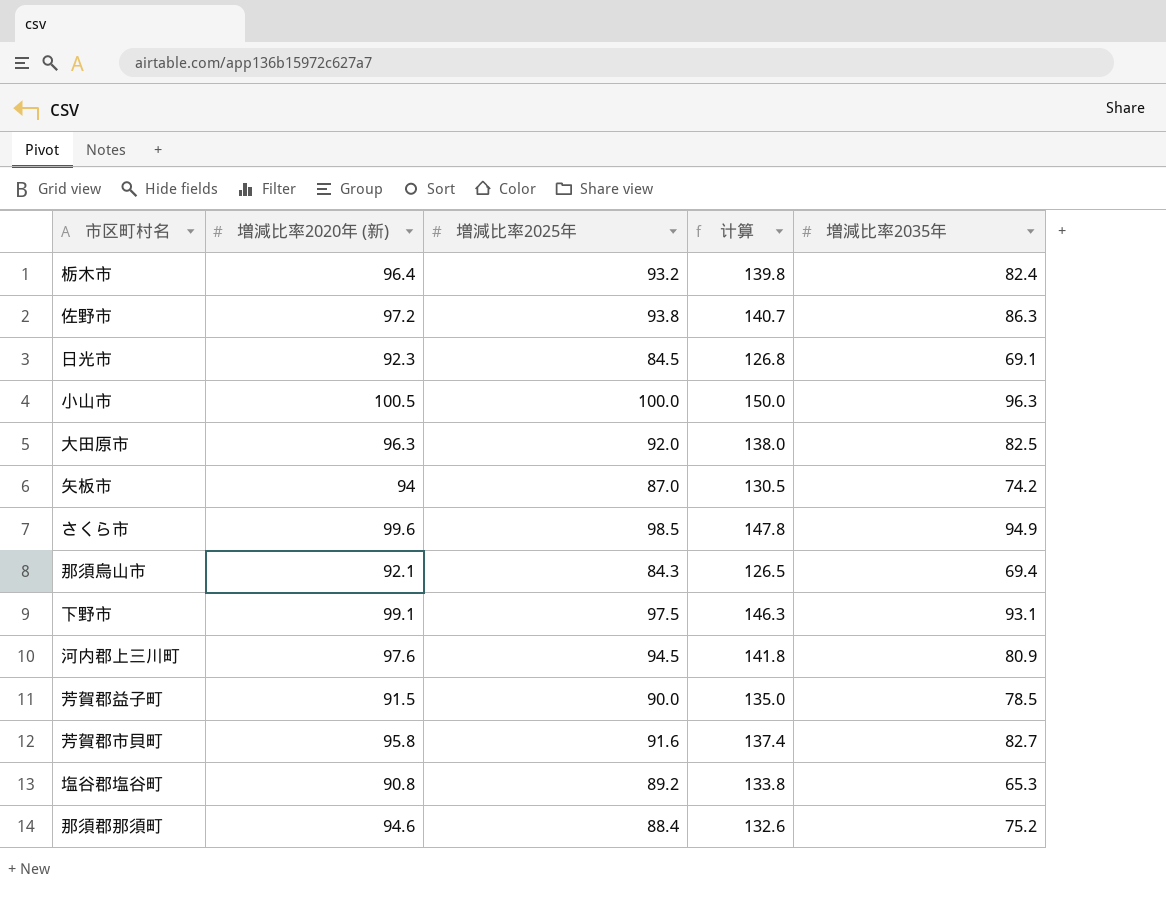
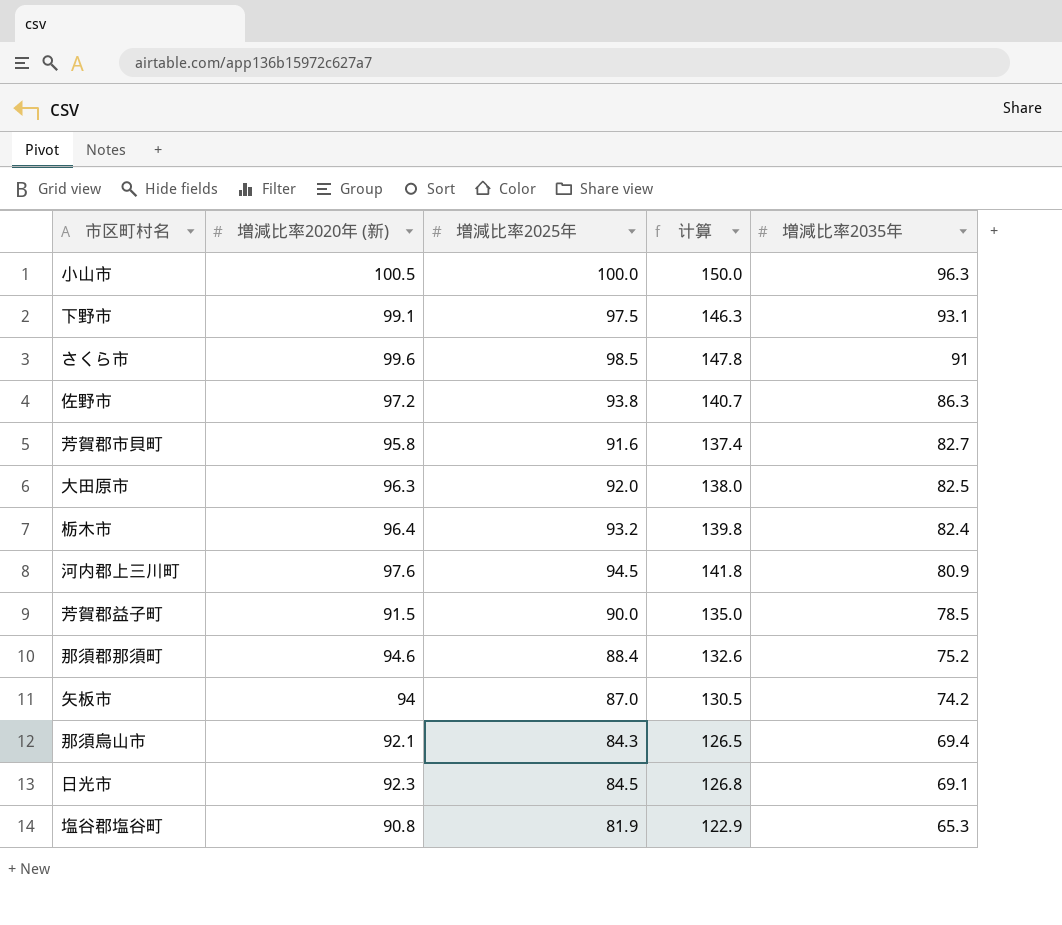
row order: none -> 増減比率2035年 descending
さくら市 | 増減比率2035年: 94.9 -> 91
塩谷郡塩谷町 | 増減比率2025年: 89.2 -> 81.9
塩谷郡塩谷町 | 计算: 133.8 -> 122.9

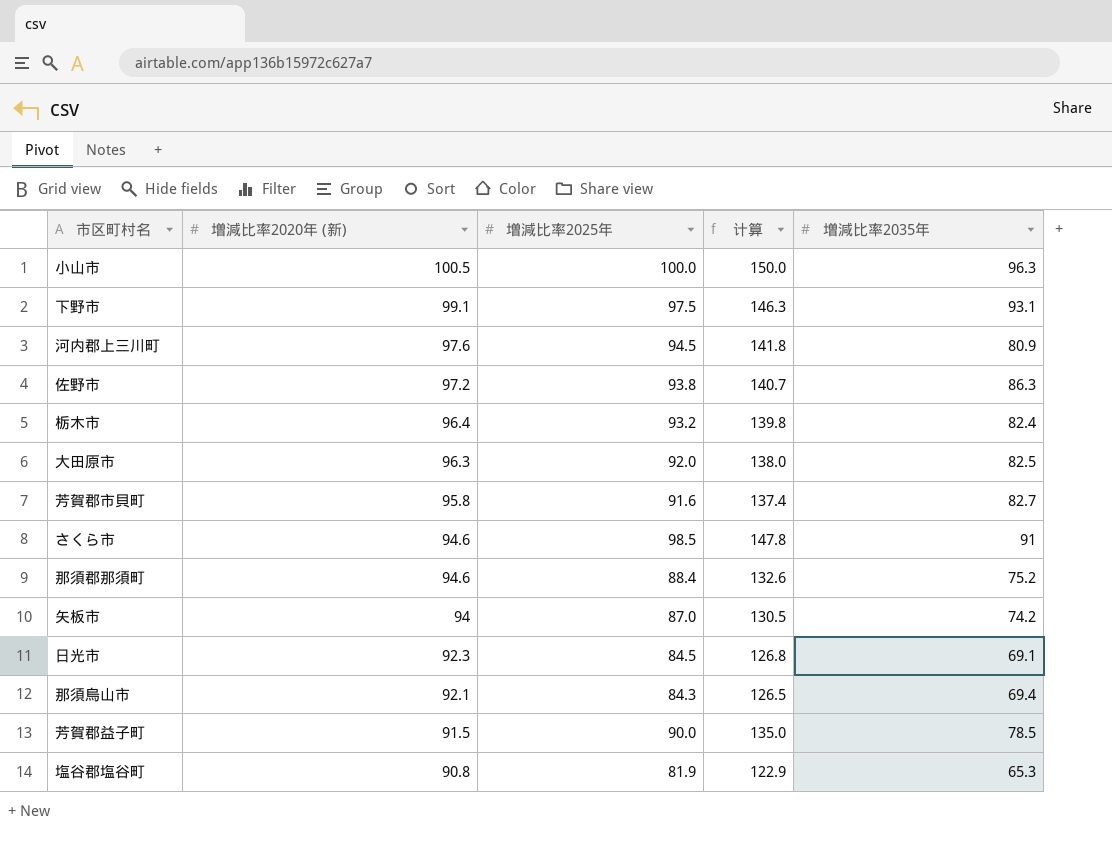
row order: 増減比率2035年 descending -> 増減比率2020年 (新) descending
さくら市 | 増減比率2020年 (新): 99.6 -> 94.6

